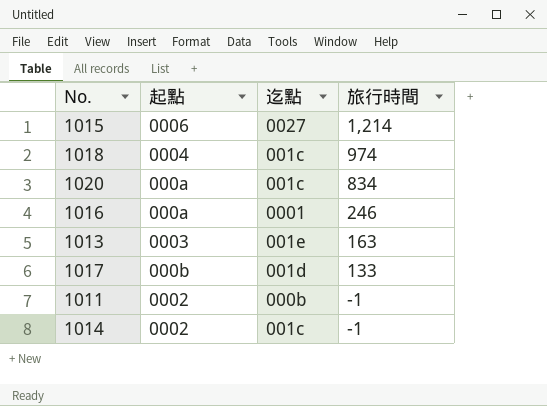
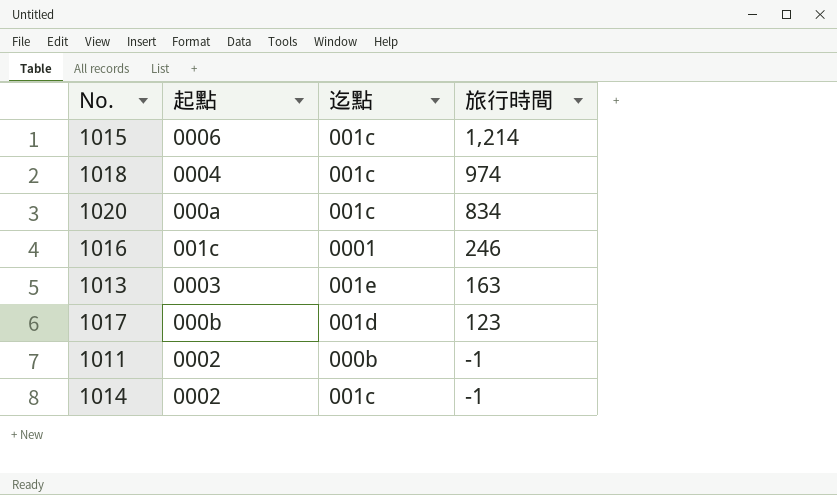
1015 | 迄點: 0027 -> 001c
1016 | 起點: 000a -> 001c
1017 | 旅行時間: 133 -> 123

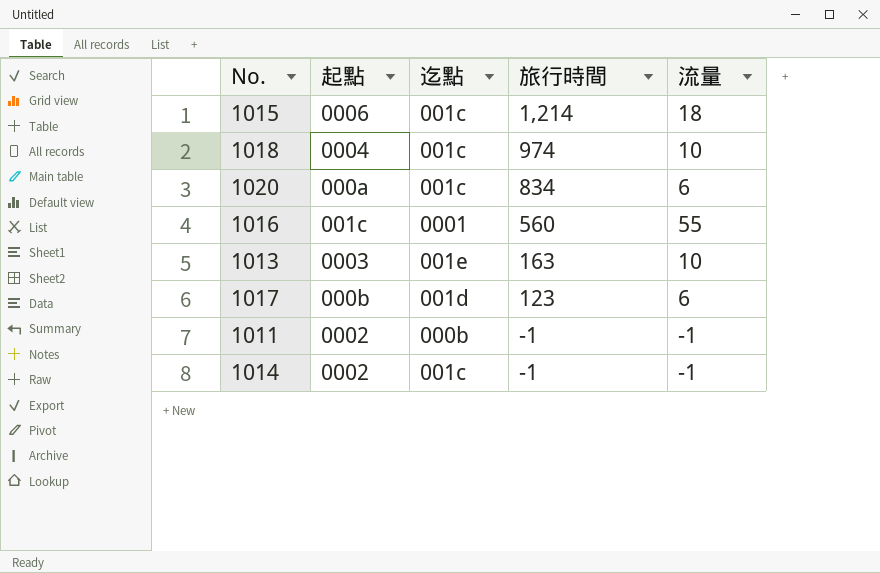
column 流量 | position: none -> 5
1016 | 旅行時間: 246 -> 560

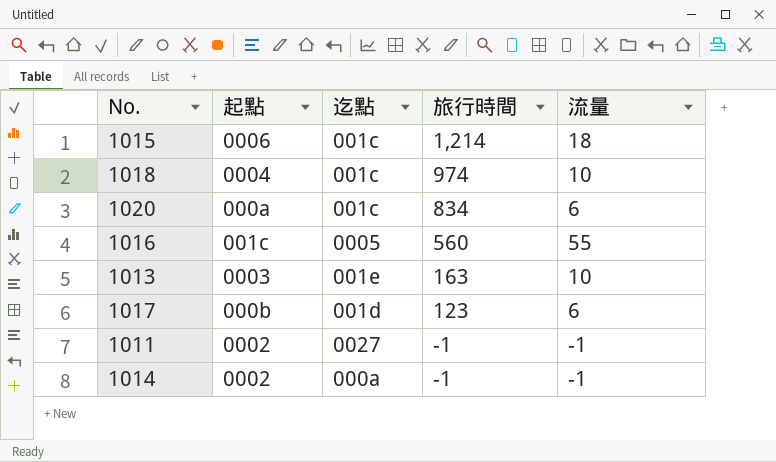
1016 | 迄點: 0001 -> 0005
1011 | 迄點: 000b -> 0027
1014 | 迄點: 001c -> 000a

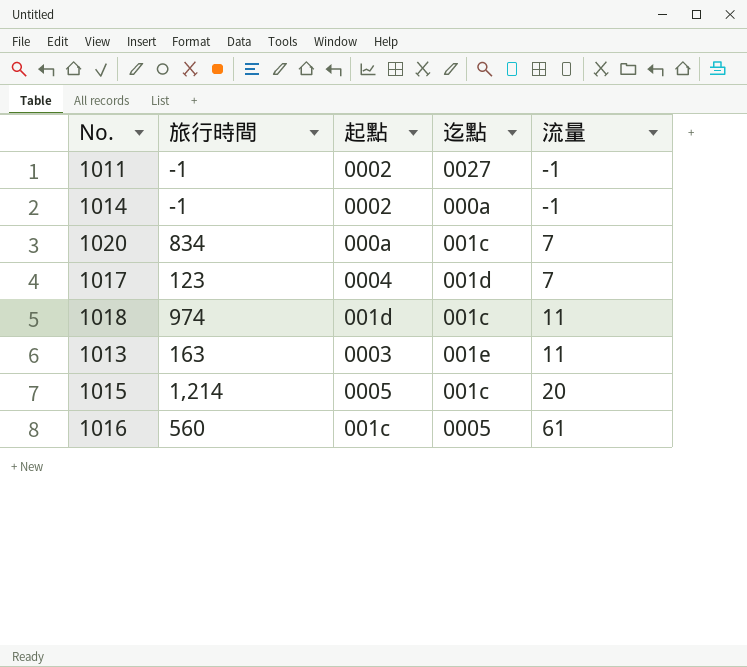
row order: 旅行時間 descending -> 流量 ascending
column 旅行時間 | position: 4 -> 2
1020 | 流量: 6 -> 7
1017 | 起點: 000b -> 0004
1017 | 流量: 6 -> 7
1018 | 起點: 0004 -> 001d
1018 | 流量: 10 -> 11
1013 | 流量: 10 -> 11
1015 | 起點: 0006 -> 0005
1015 | 流量: 18 -> 20
1016 | 流量: 55 -> 61

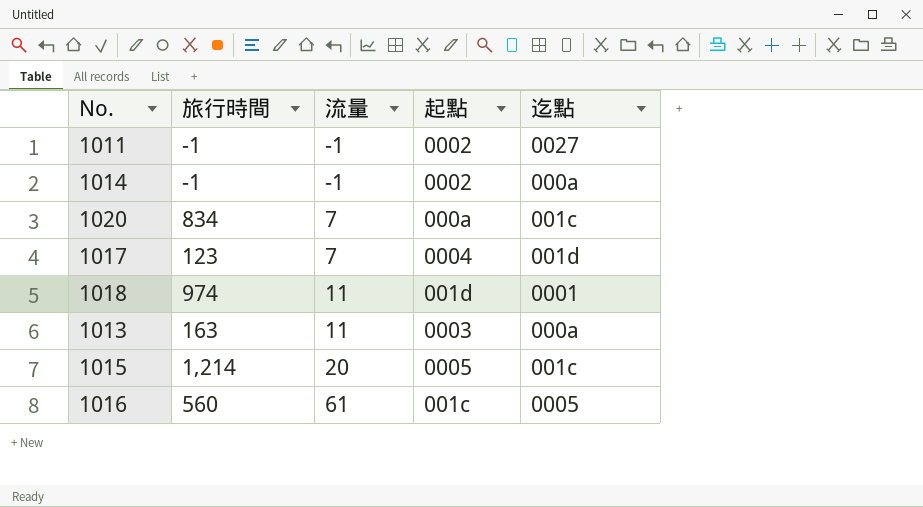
column 流量 | position: 5 -> 3
1018 | 迄點: 001c -> 0001
1013 | 迄點: 001e -> 000a

